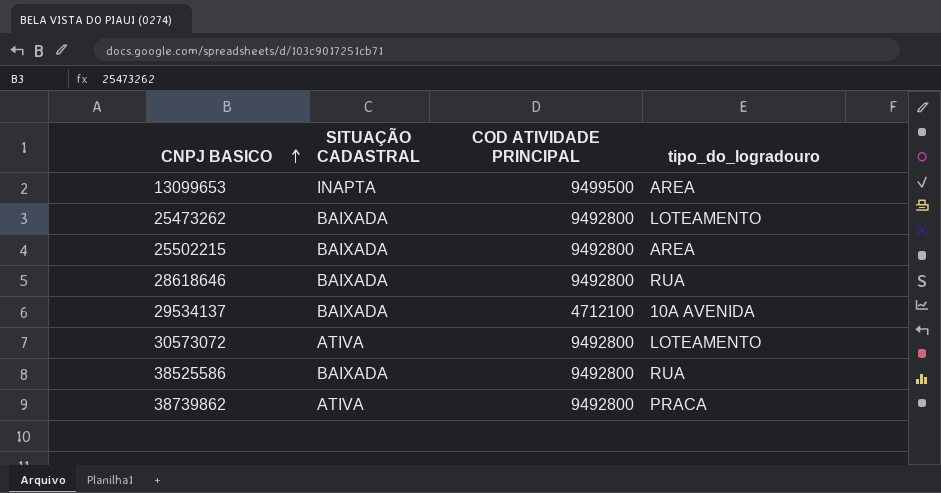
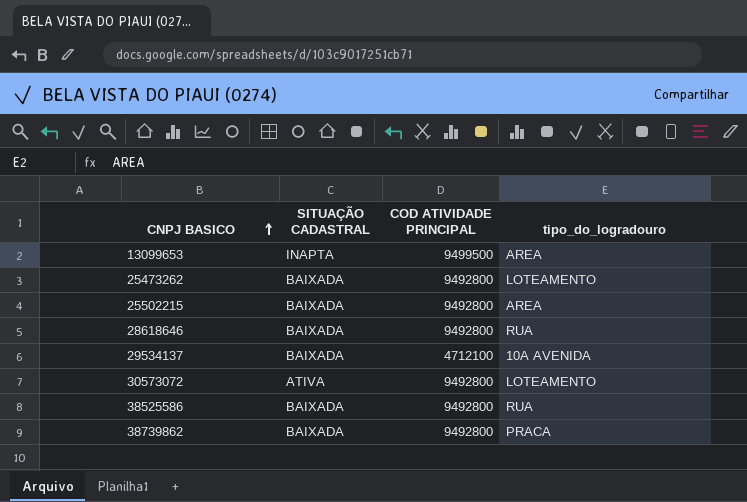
38739862 | SITUAÇÃO CADASTRAL: ATIVA -> BAIXADA

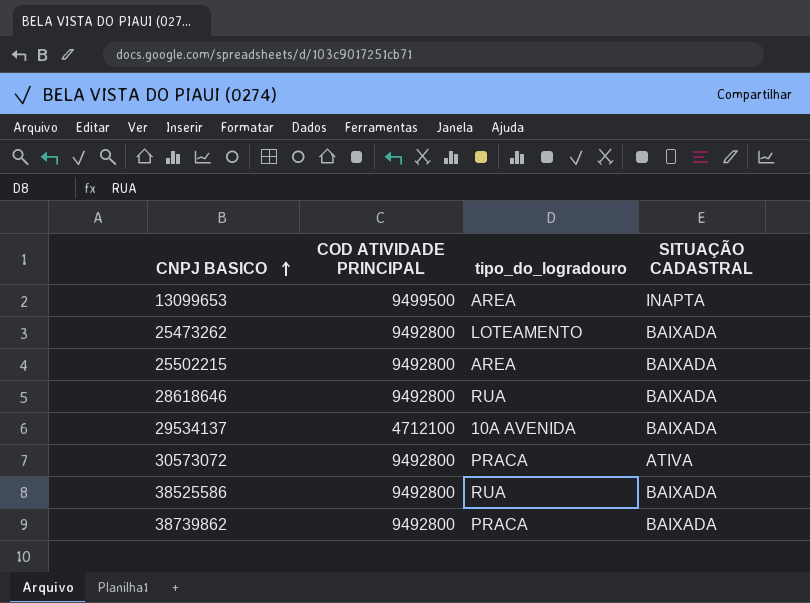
column SITUAÇÃO CADASTRAL | position: 2 -> 4
30573072 | tipo_do_logradouro: LOTEAMENTO -> PRACA

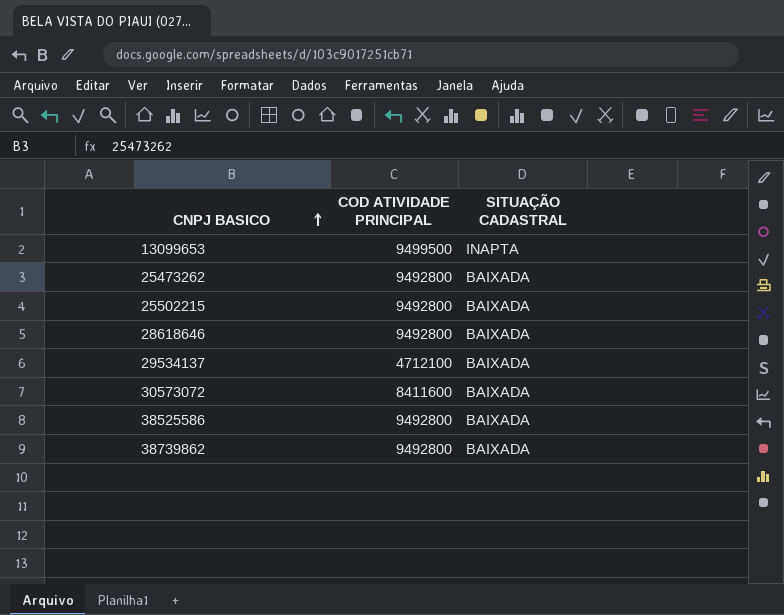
column tipo_do_logradouro | position: 3 -> none
30573072 | COD ATIVIDADE PRINCIPAL: 9492800 -> 8411600
30573072 | SITUAÇÃO CADASTRAL: ATIVA -> BAIXADA

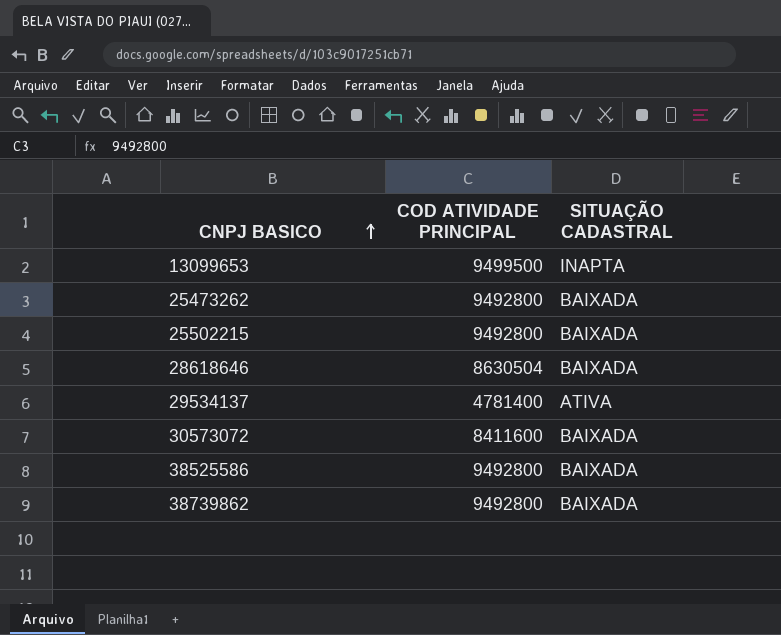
28618646 | COD ATIVIDADE PRINCIPAL: 9492800 -> 8630504
29534137 | COD ATIVIDADE PRINCIPAL: 4712100 -> 4781400
29534137 | SITUAÇÃO CADASTRAL: BAIXADA -> ATIVA

